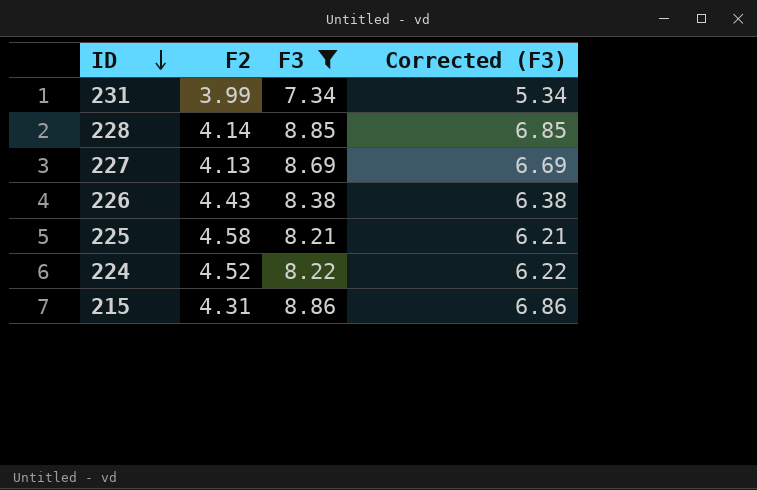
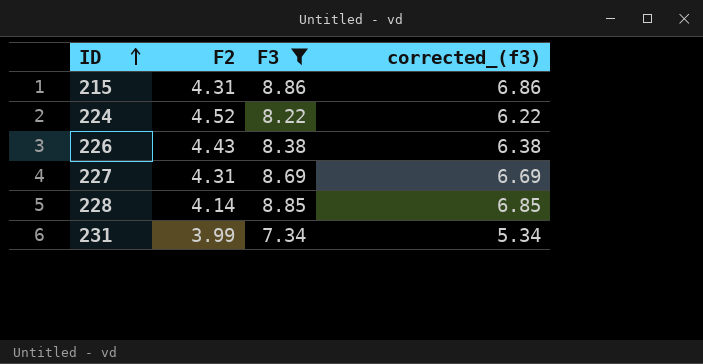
row order: ID descending -> ID ascending
column name: Corrected (F3) -> corrected_(f3)
row 225: 4.58 | 8.21 | 6.21 -> none
227 | F2: 4.13 -> 4.31

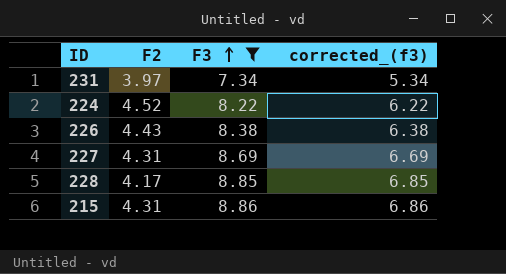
row order: ID ascending -> F3 ascending
231 | F2: 3.99 -> 3.97
228 | F2: 4.14 -> 4.17

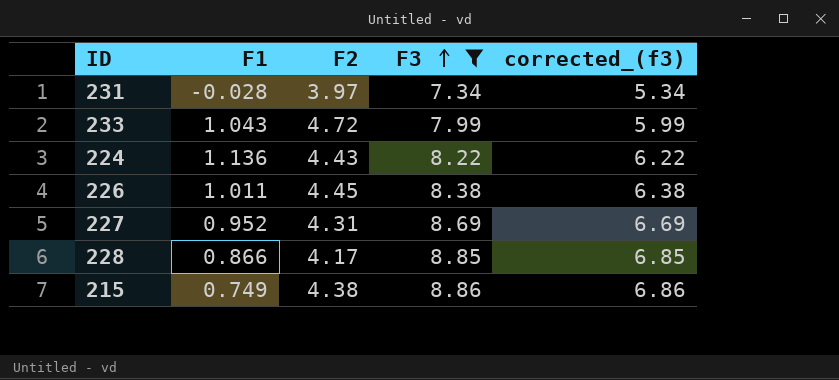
column F1 | position: none -> 2
row 233: none -> 1.043 | 4.72 | 7.99 | 5.99
224 | F2: 4.52 -> 4.43
226 | F2: 4.43 -> 4.45
215 | F2: 4.31 -> 4.38

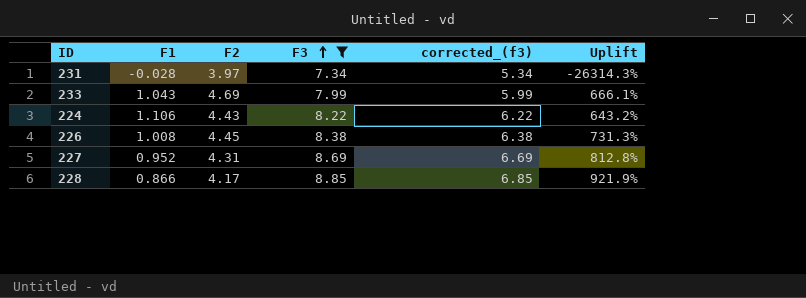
column Uplift | formula: none -> ([F3] - [F1]) / [F1]
row 215: 0.749 | 4.38 | 8.86 | 6.86 -> none
233 | F2: 4.72 -> 4.69
224 | F1: 1.136 -> 1.106
226 | F1: 1.011 -> 1.008

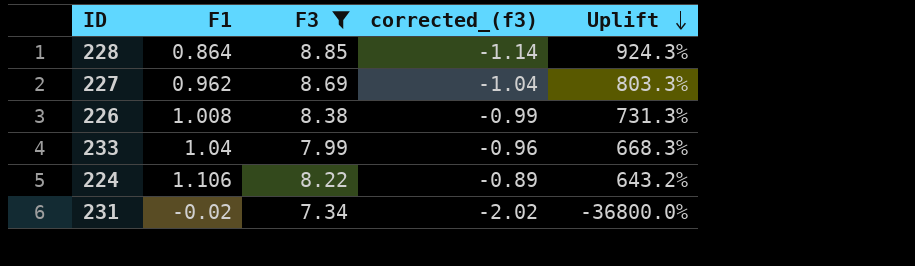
row order: F3 ascending -> Uplift descending
column F2 | position: 3 -> none
column corrected_(f3) | formula: [F3] - 2 -> [F1] - 2
228 | F1: 0.866 -> 0.864
228 | Uplift: 921.9% -> 924.3%
227 | F1: 0.952 -> 0.962
227 | Uplift: 812.8% -> 803.3%
233 | F1: 1.043 -> 1.04
233 | Uplift: 666.1% -> 668.3%
231 | F1: -0.028 -> -0.02
231 | Uplift: -26314.3% -> -36800.0%

